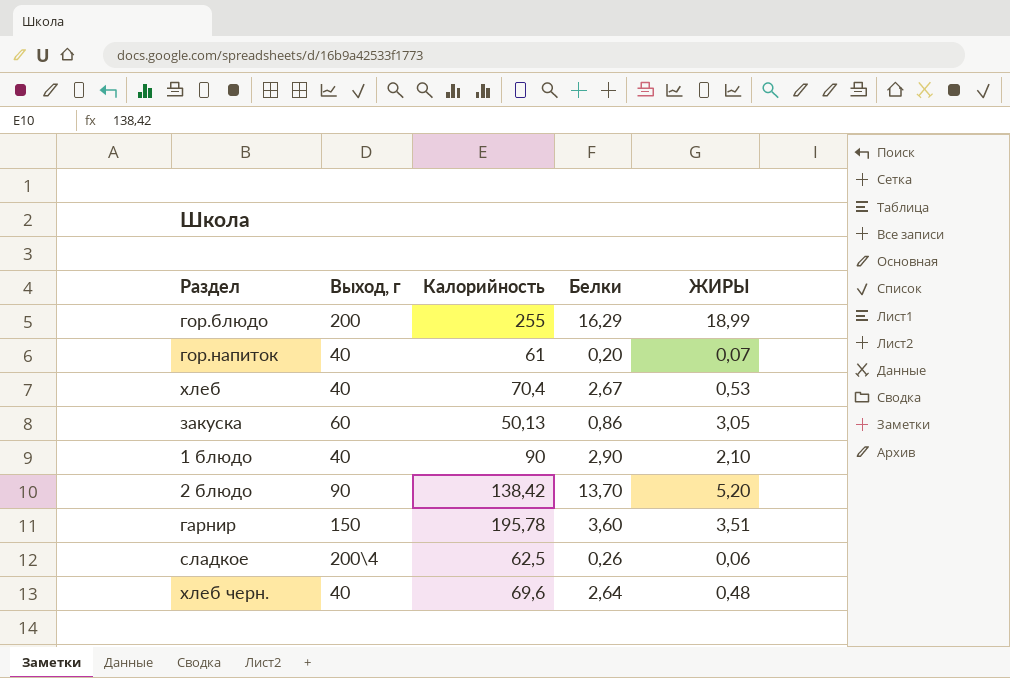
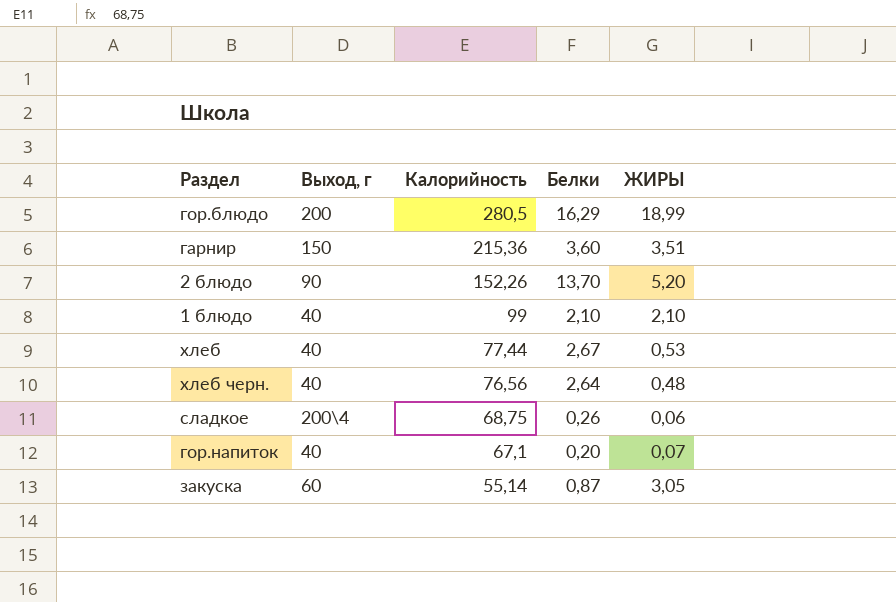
row order: none -> Калорийность descending
гор.блюдо | Калорийность: 255 -> 280,5
гарнир | Калорийность: 195,78 -> 215,36
2 блюдо | Калорийность: 138,42 -> 152,26
1 блюдо | Калорийность: 90 -> 99
1 блюдо | Белки: 2,90 -> 2,10
хлеб | Калорийность: 70,4 -> 77,44
хлеб черн. | Калорийность: 69,6 -> 76,56
сладкое | Калорийность: 62,5 -> 68,75
гор.напиток | Калорийность: 61 -> 67,1
закуска | Калорийность: 50,13 -> 55,14
закуска | Белки: 0,86 -> 0,87

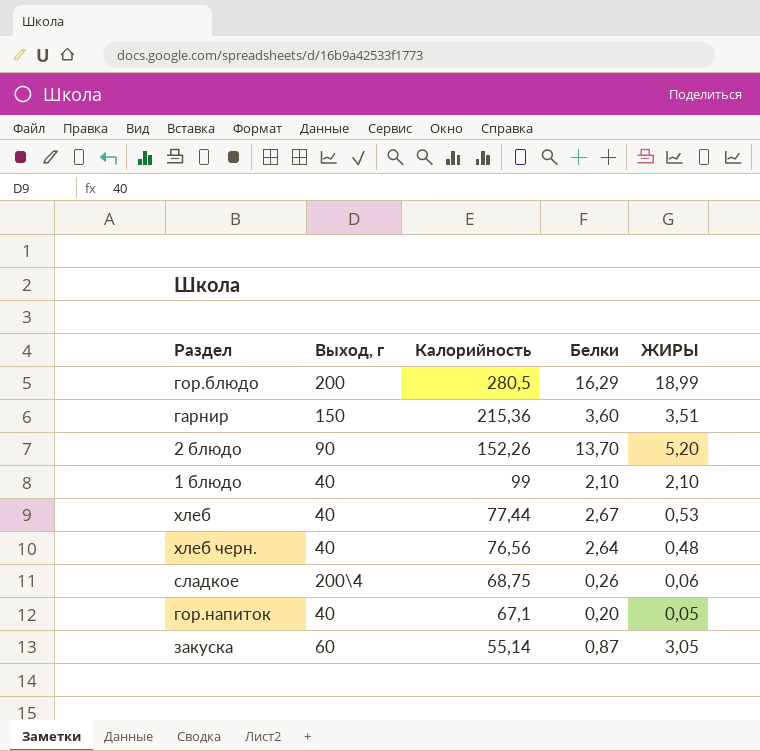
гор.напиток | ЖИРЫ: 0,07 -> 0,05

